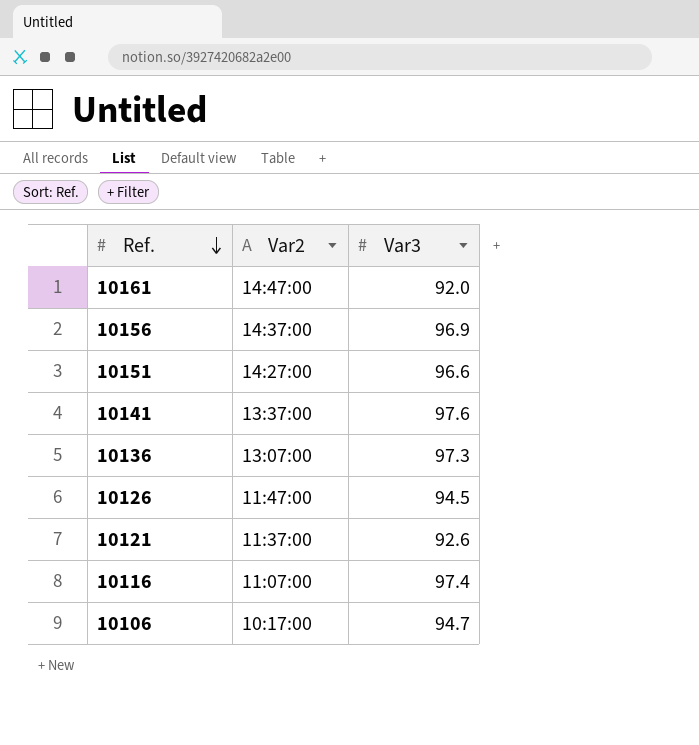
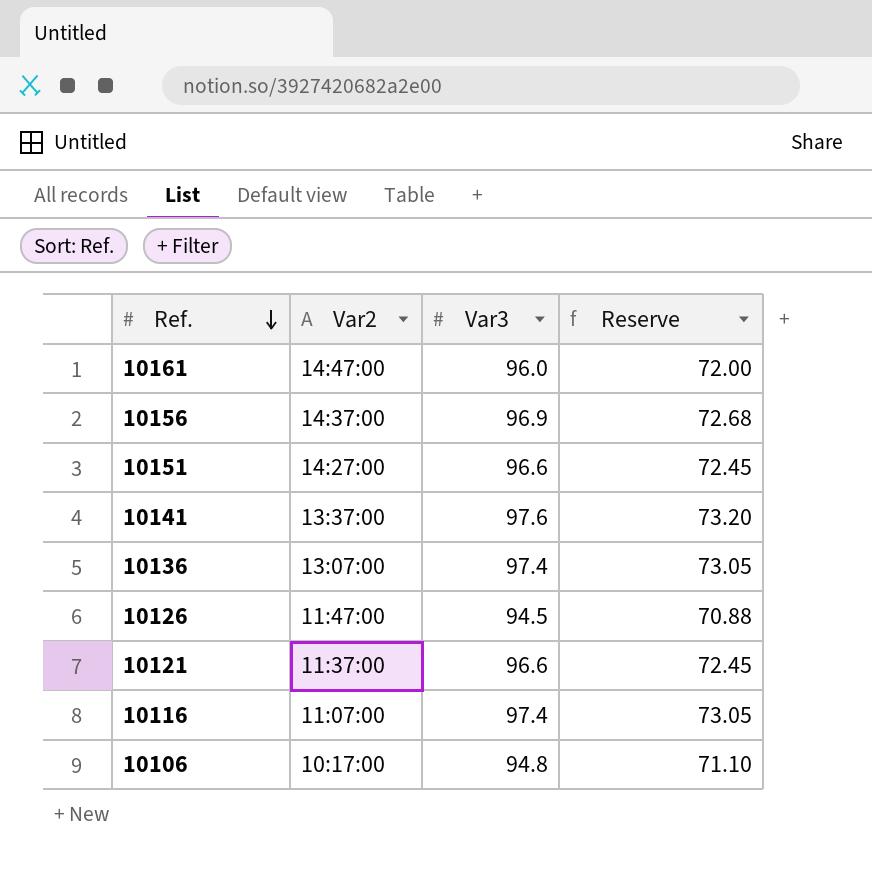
column Reserve | formula: none -> [Var3] * 0.75
10161 | Var3: 92.0 -> 96.0
10136 | Var3: 97.3 -> 97.4
10121 | Var3: 92.6 -> 96.6
10106 | Var3: 94.7 -> 94.8

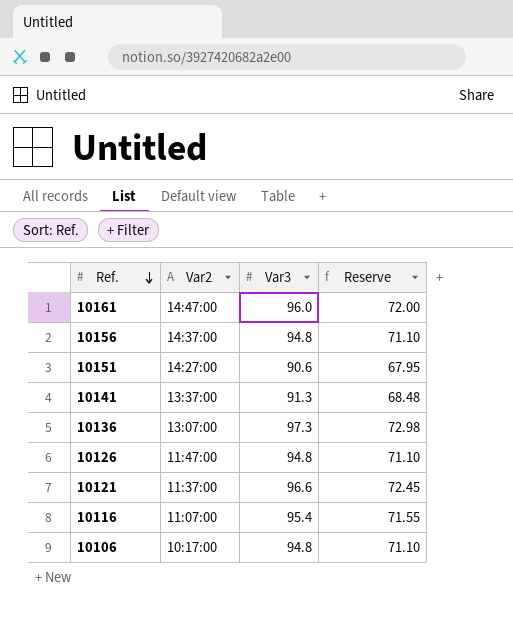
10156 | Var3: 96.9 -> 94.8
10156 | Reserve: 72.68 -> 71.10
10151 | Var3: 96.6 -> 90.6
10151 | Reserve: 72.45 -> 67.95
10141 | Var3: 97.6 -> 91.3
10141 | Reserve: 73.20 -> 68.48
10136 | Var3: 97.4 -> 97.3
10136 | Reserve: 73.05 -> 72.98
10126 | Var3: 94.5 -> 94.8
10126 | Reserve: 70.88 -> 71.10
10116 | Var3: 97.4 -> 95.4
10116 | Reserve: 73.05 -> 71.55

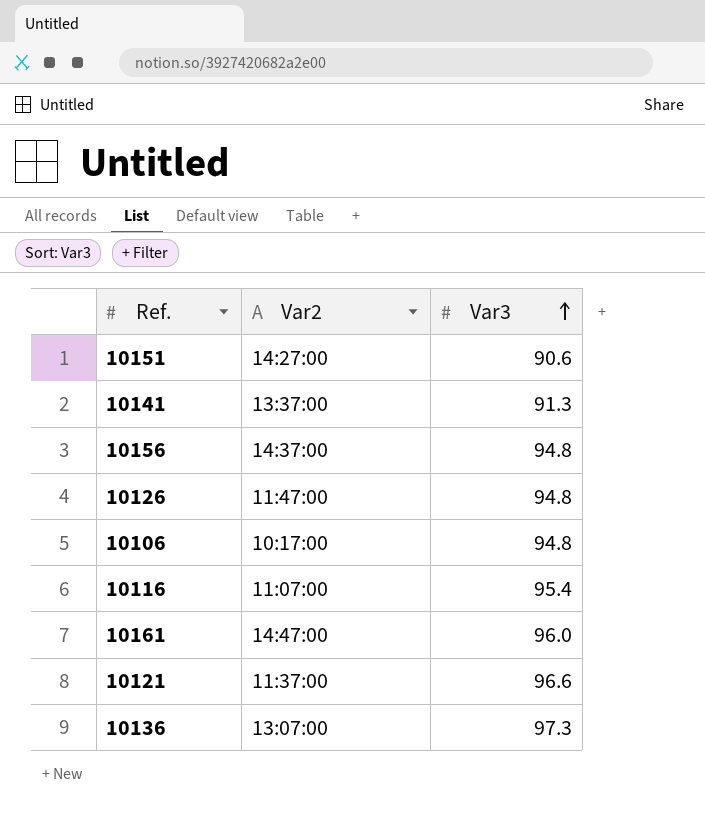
row order: Ref. descending -> Var3 ascending
column Reserve | formula: [Var3] * 0.75 -> none

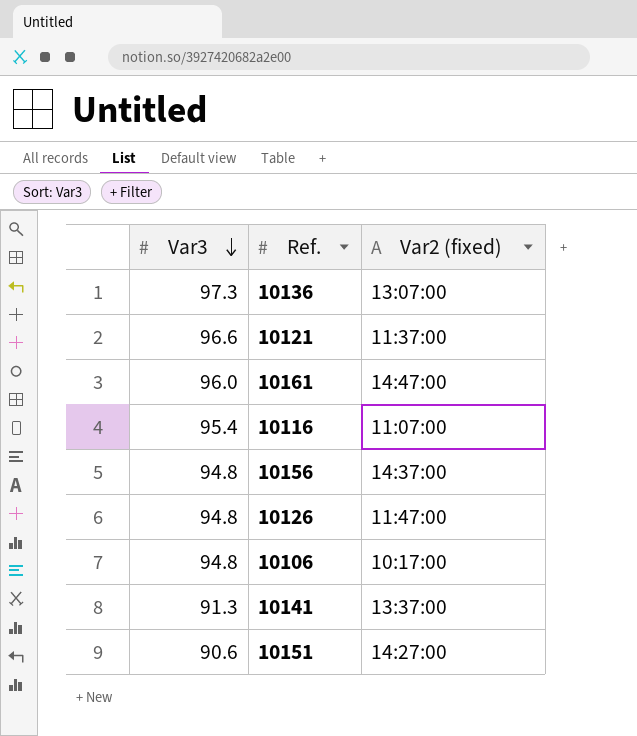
row order: Var3 ascending -> Var3 descending
column Var3 | position: 3 -> 1
column name: Var2 -> Var2 (fixed)

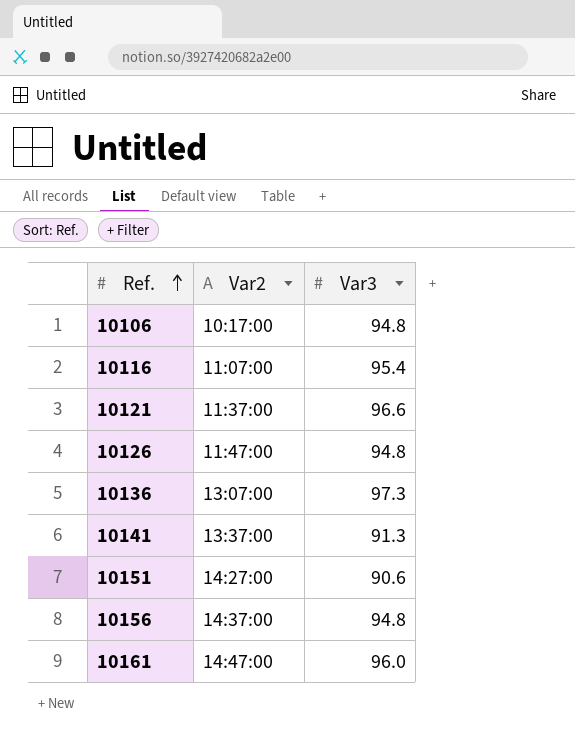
row order: Var3 descending -> Ref. ascending
column name: Var2 (fixed) -> Var2
column Var3 | position: 1 -> 3

